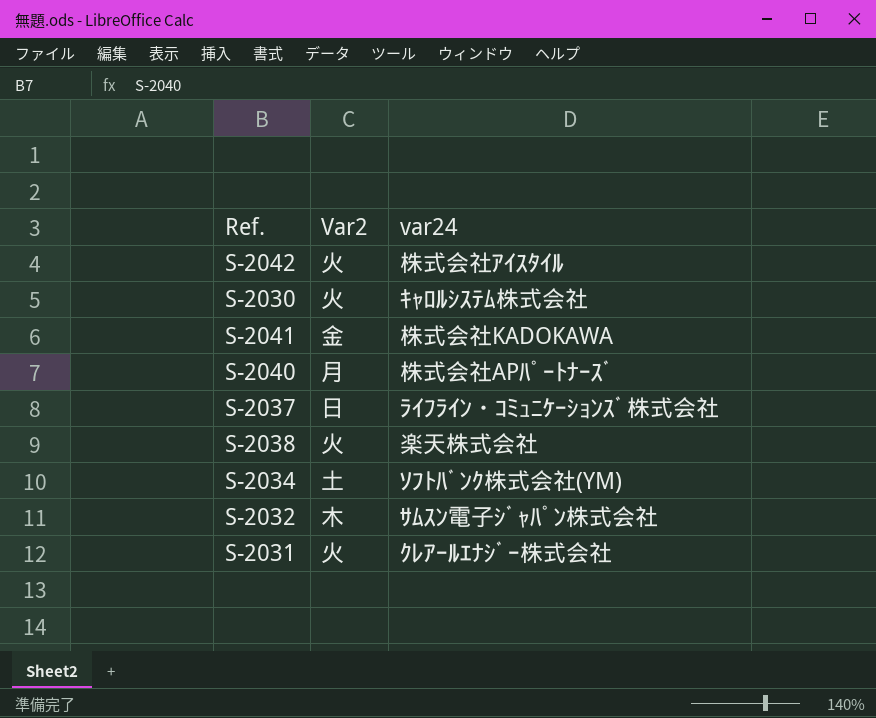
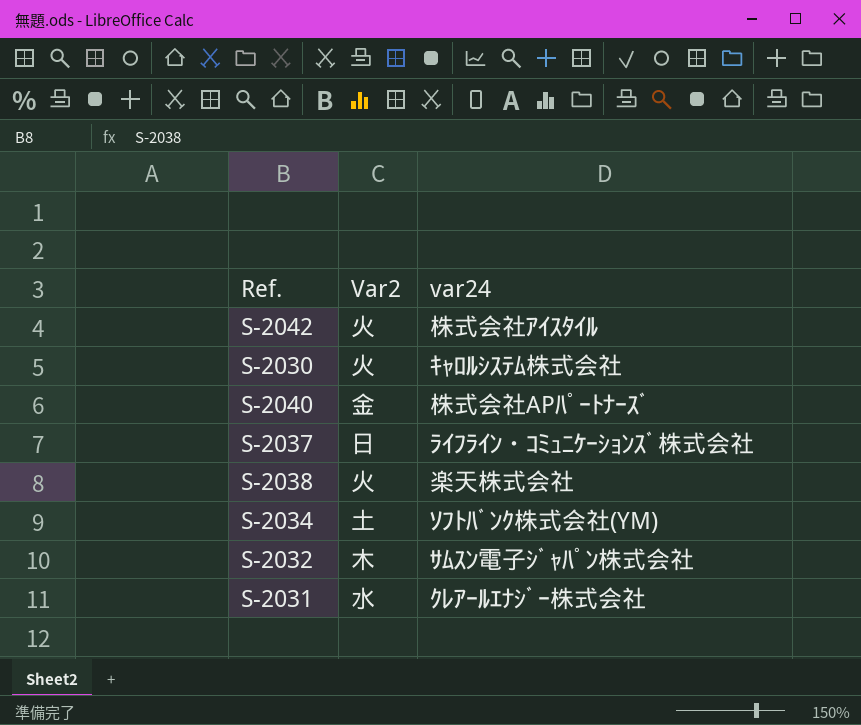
row S-2041: 金 | 株式会社KADOKAWA -> none
S-2040 | Var2: 月 -> 金
S-2031 | Var2: 火 -> 水

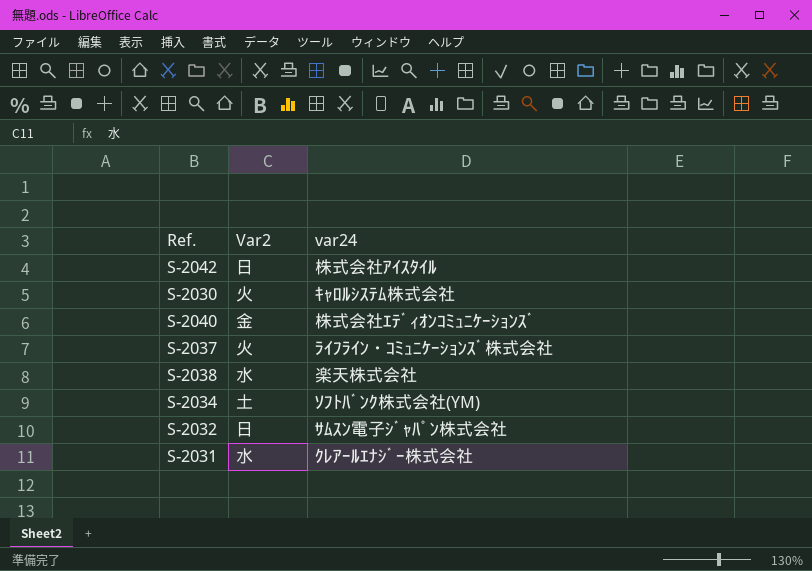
S-2042 | Var2: 火 -> 日
S-2040 | var24: 株式会社APﾊﾟｰﾄﾅｰｽﾞ -> 株式会社ｴﾃﾞｨｵﾝｺﾐｭﾆｹｰｼｮﾝｽﾞ
S-2037 | Var2: 日 -> 火
S-2038 | Var2: 火 -> 水
S-2032 | Var2: 木 -> 日

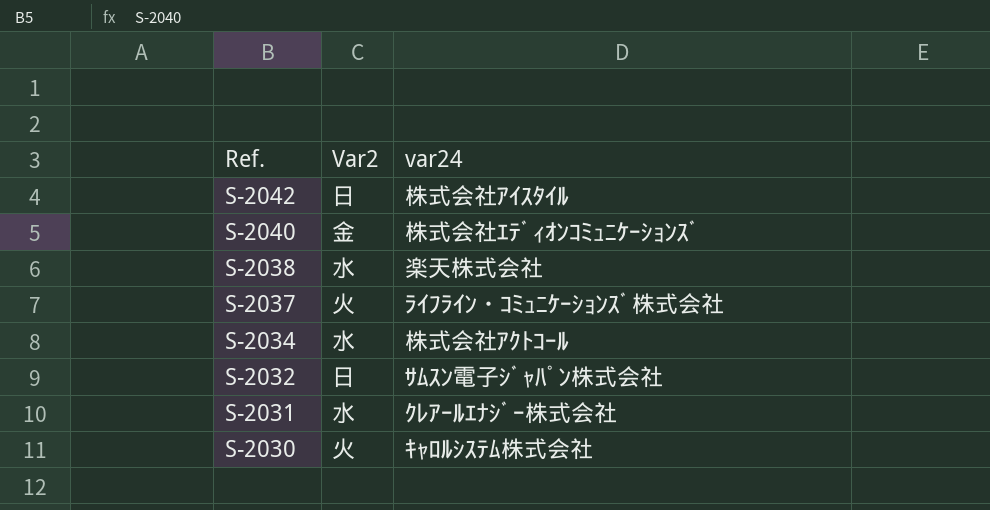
row order: none -> Ref. descending
S-2034 | Var2: 土 -> 水
S-2034 | var24: ｿﾌﾄﾊﾞﾝｸ株式会社(YM) -> 株式会社ｱｸﾄｺｰﾙ

